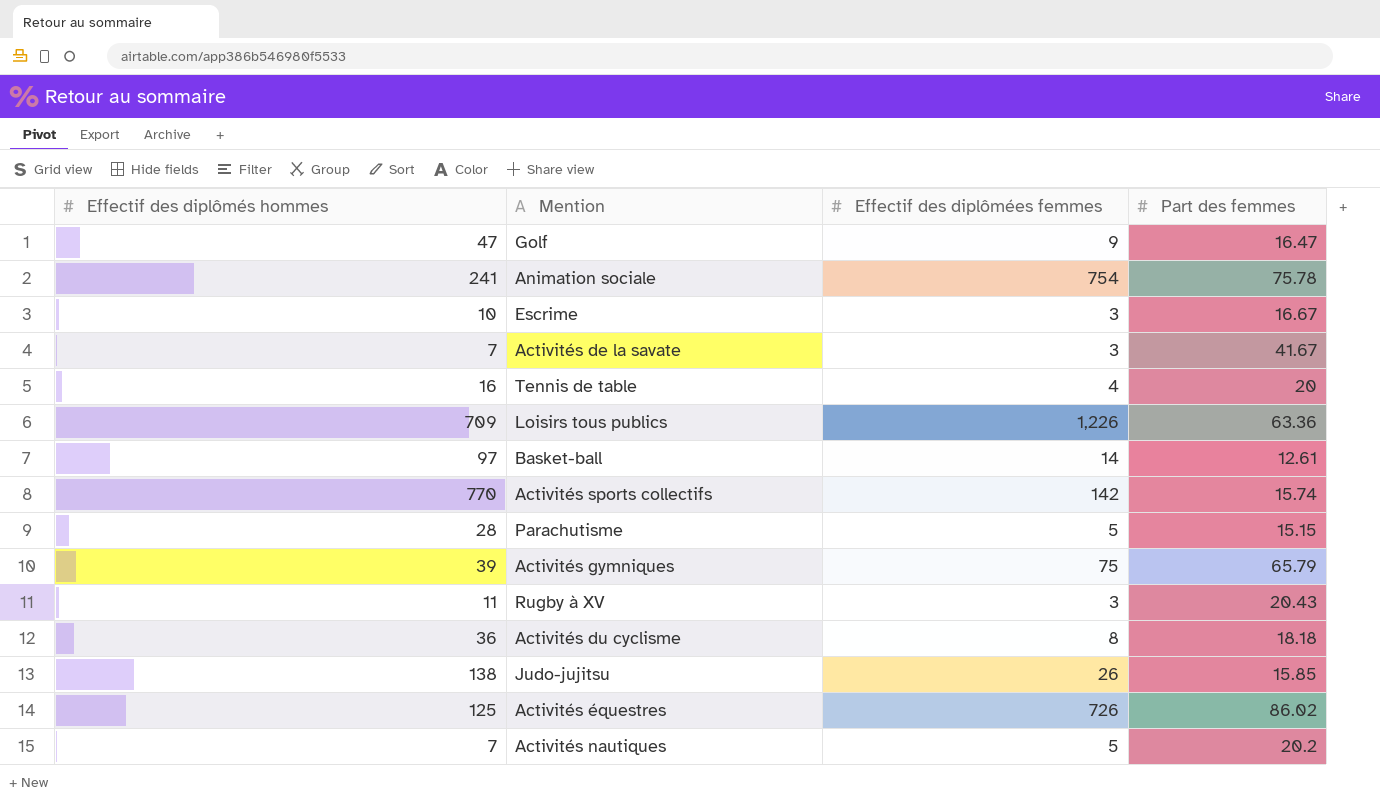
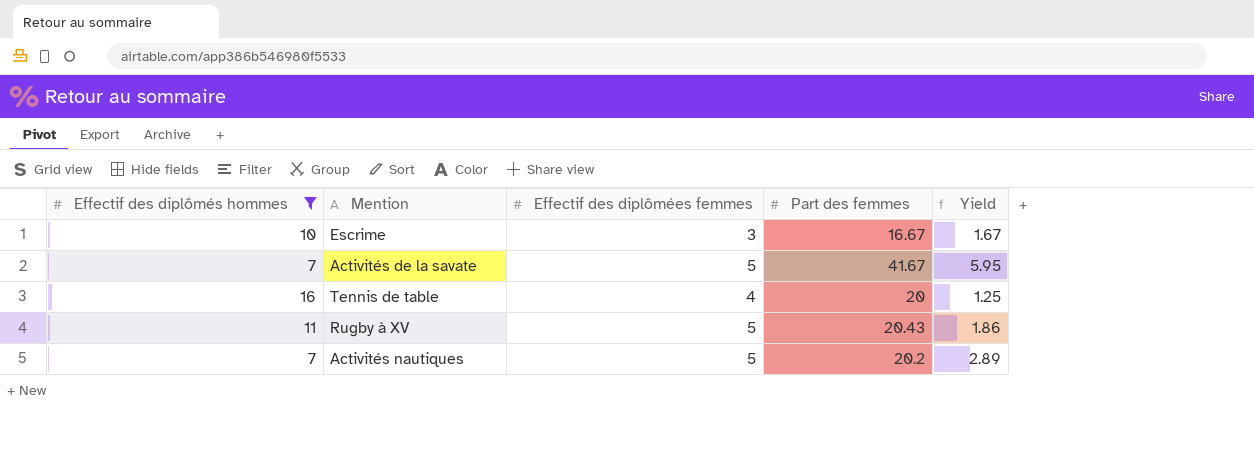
filter: none -> Effectif des diplômés hommes <= 16
column Yield | formula: none -> [Part des femmes] / [Effectif des diplômés hommes]
Activités de la savate | Effectif des diplômées femmes: 3 -> 5
Rugby à XV | Effectif des diplômées femmes: 3 -> 5

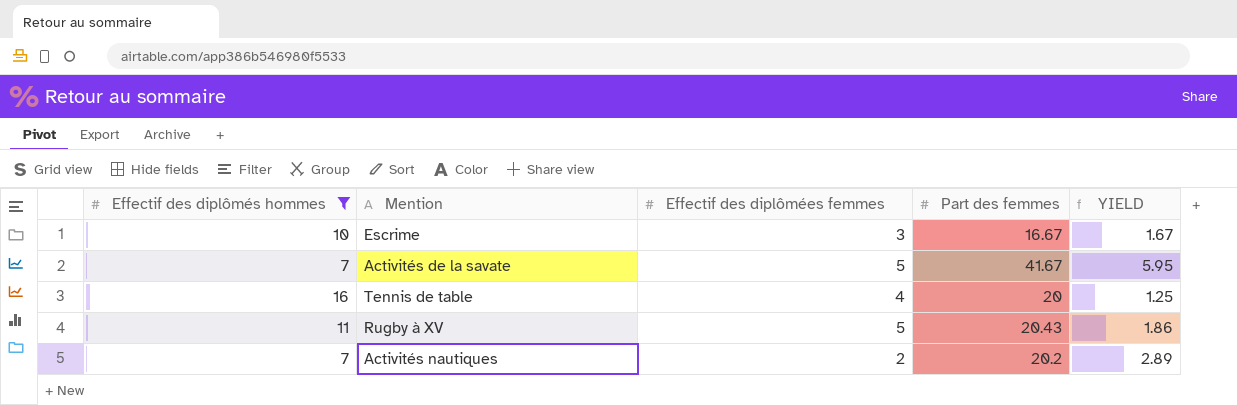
column name: Yield -> YIELD
Activités nautiques | Effectif des diplômées femmes: 5 -> 2

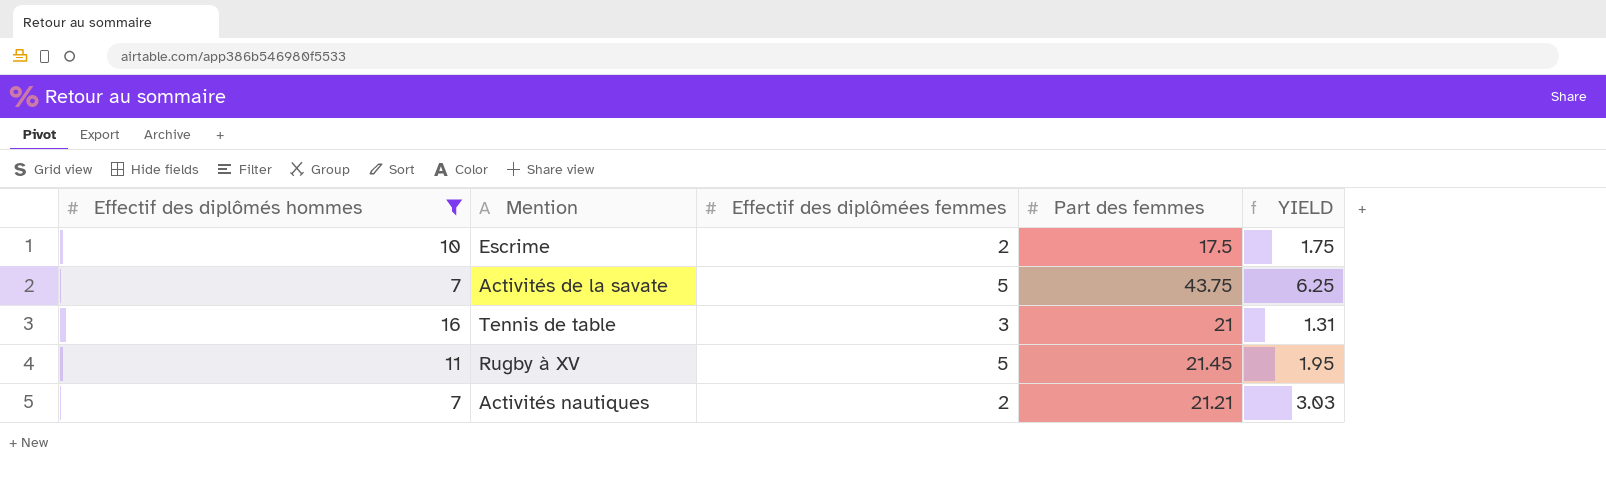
Escrime | Effectif des diplômées femmes: 3 -> 2
Escrime | Part des femmes: 16.67 -> 17.5
Escrime | YIELD: 1.67 -> 1.75
Activités de la savate | Part des femmes: 41.67 -> 43.75
Activités de la savate | YIELD: 5.95 -> 6.25
Tennis de table | Effectif des diplômées femmes: 4 -> 3
Tennis de table | Part des femmes: 20 -> 21
Tennis de table | YIELD: 1.25 -> 1.31
Rugby à XV | Part des femmes: 20.43 -> 21.45
Rugby à XV | YIELD: 1.86 -> 1.95
Activités nautiques | Part des femmes: 20.2 -> 21.21
Activités nautiques | YIELD: 2.89 -> 3.03

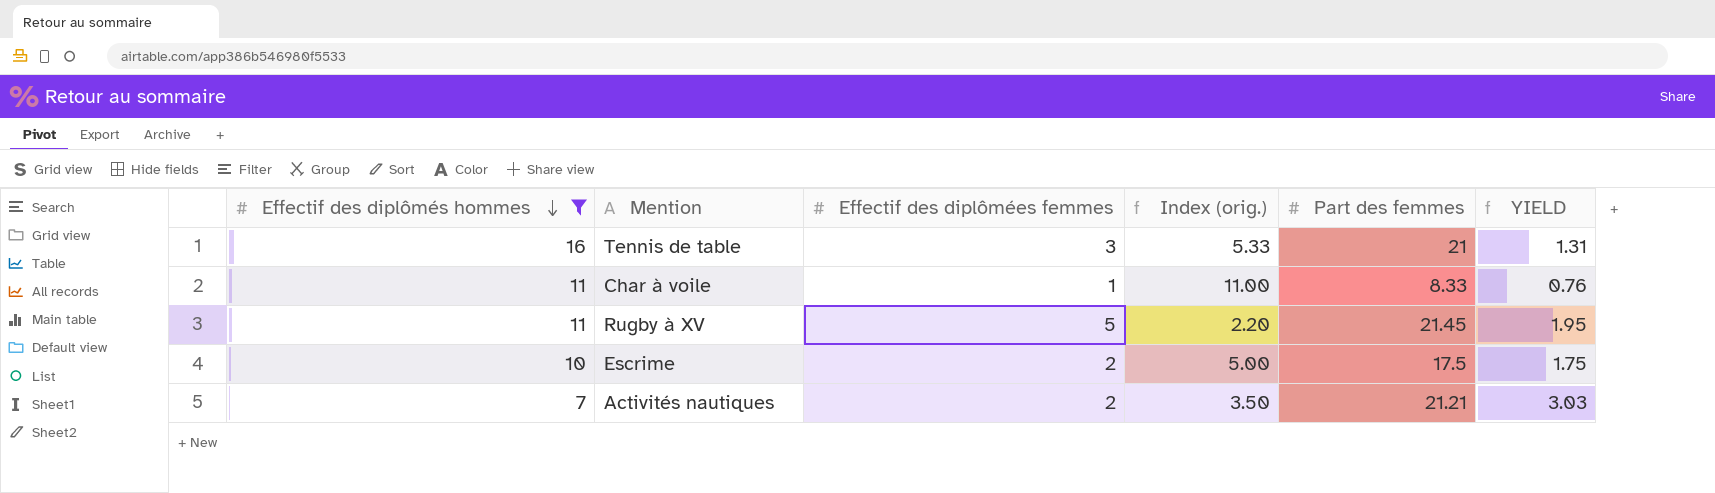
row order: none -> Effectif des diplômés hommes descending
column Index (orig.) | formula: none -> [Effectif des diplômés hommes] / [Effectif des diplômées femmes]
row Activités de la savate: 7 | 5 | 43.75 | 6.25 -> none
row Char à voile: none -> 11 | 1 | 11.00 | 8.33 | 0.76

